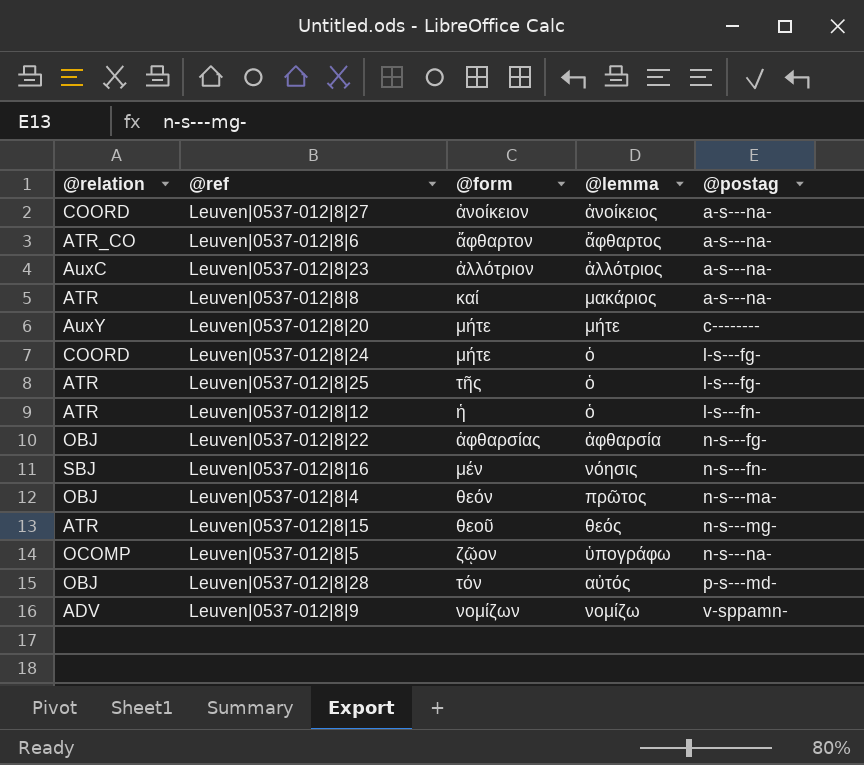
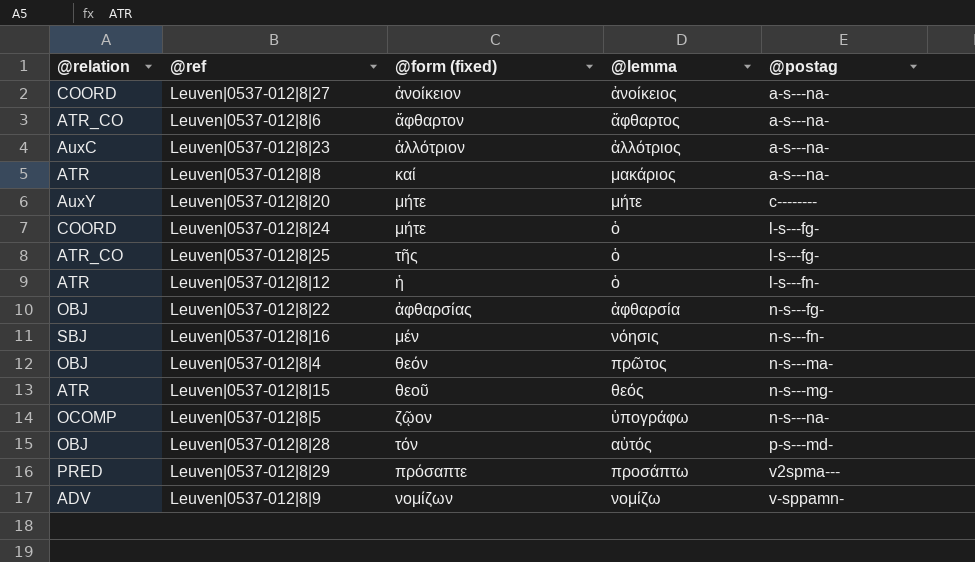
column name: @form -> @form (fixed)
Leuven|0537-012|8|25 | @relation: ATR -> ATR_CO
row Leuven|0537-012|8|29: none -> PRED | πρόσαπτε | προσάπτω | v2spma---

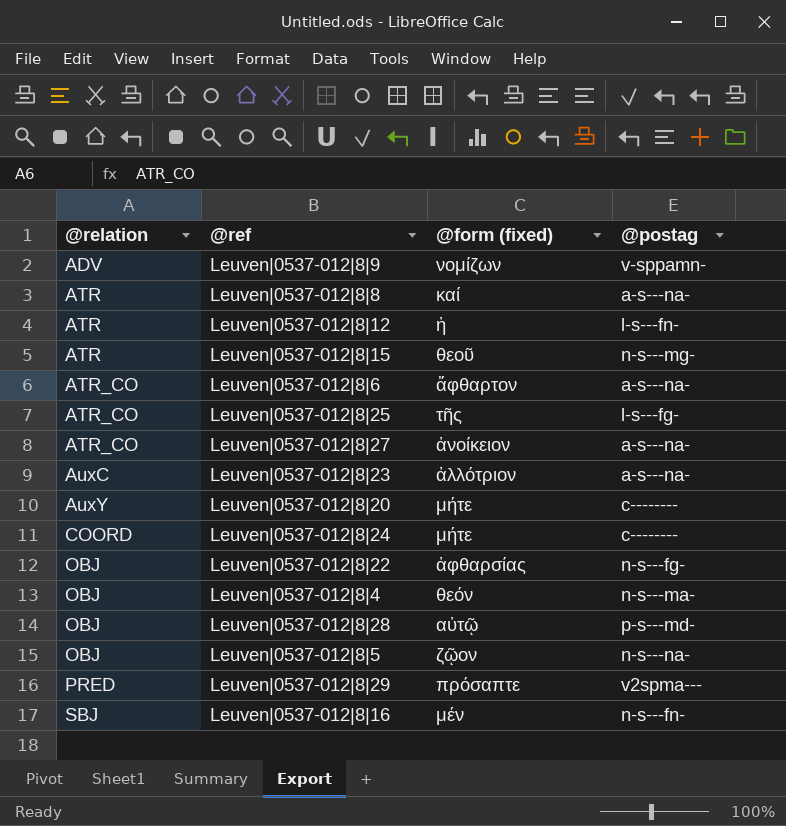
row order: @postag ascending -> @relation ascending
column @lemma | position: 4 -> none
Leuven|0537-012|8|27 | @relation: COORD -> ATR_CO
Leuven|0537-012|8|24 | @postag: l-s---fg- -> c--------
Leuven|0537-012|8|28 | @form (fixed): τόν -> αὐτῷ
Leuven|0537-012|8|5 | @relation: OCOMP -> OBJ

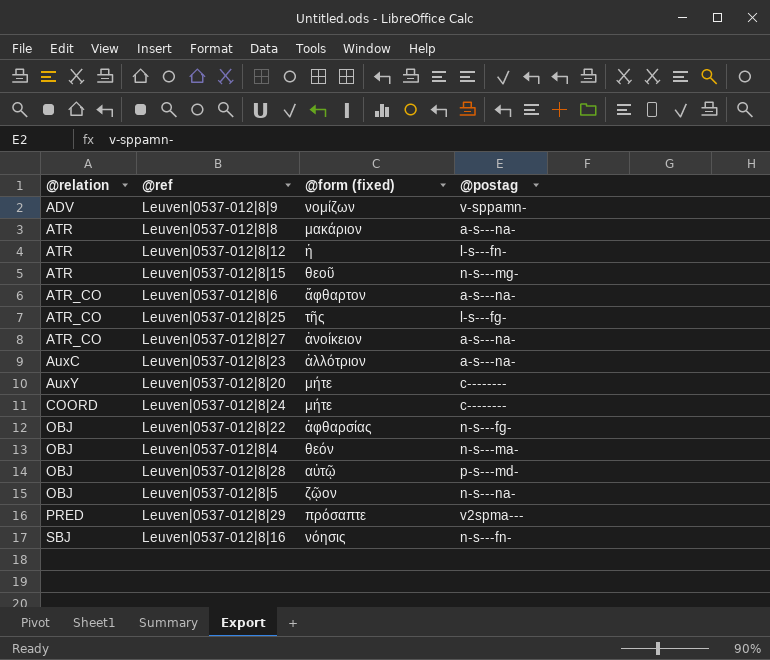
Leuven|0537-012|8|8 | @form (fixed): καί -> μακάριον
Leuven|0537-012|8|16 | @form (fixed): μέν -> νόησις

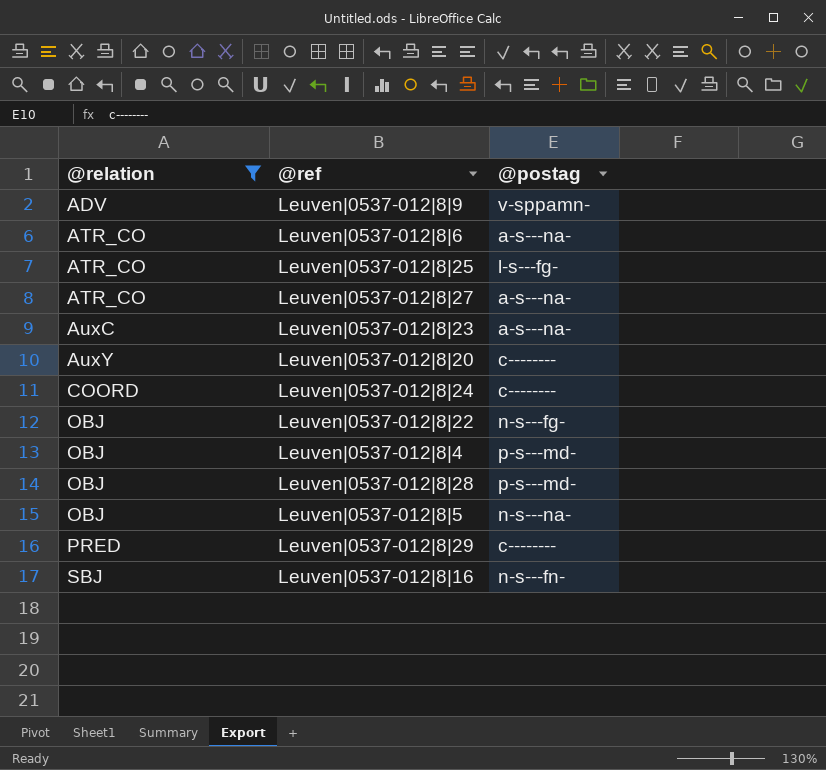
filter: none -> @relation != ATR
column @form (fixed) | position: 3 -> none
Leuven|0537-012|8|4 | @postag: n-s---ma- -> p-s---md-
Leuven|0537-012|8|29 | @postag: v2spma--- -> c--------

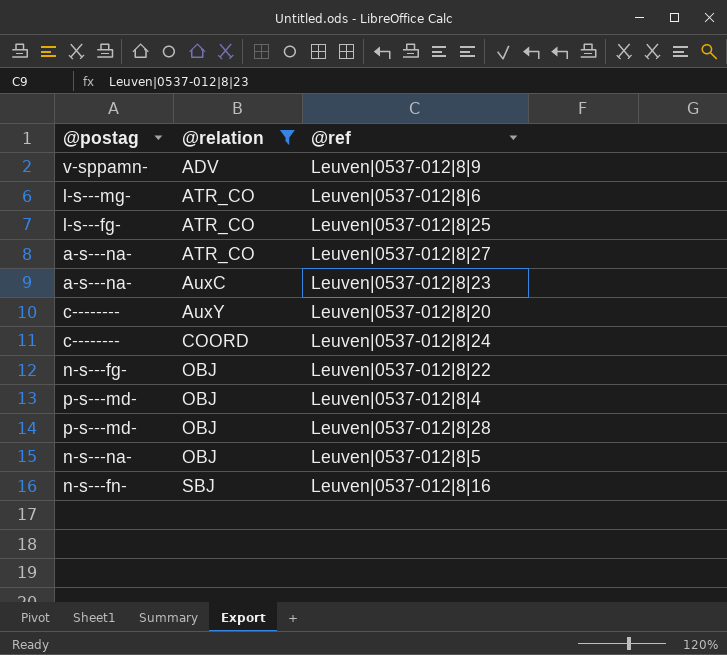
column @postag | position: 3 -> 1
row Leuven|0537-012|8|29: PRED | c-------- -> none
Leuven|0537-012|8|6 | @postag: a-s---na- -> l-s---mg-

